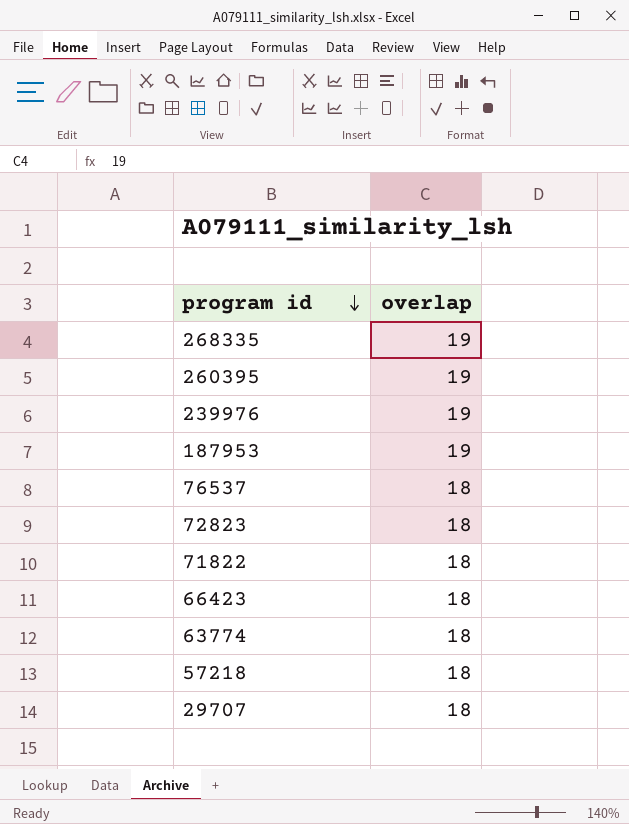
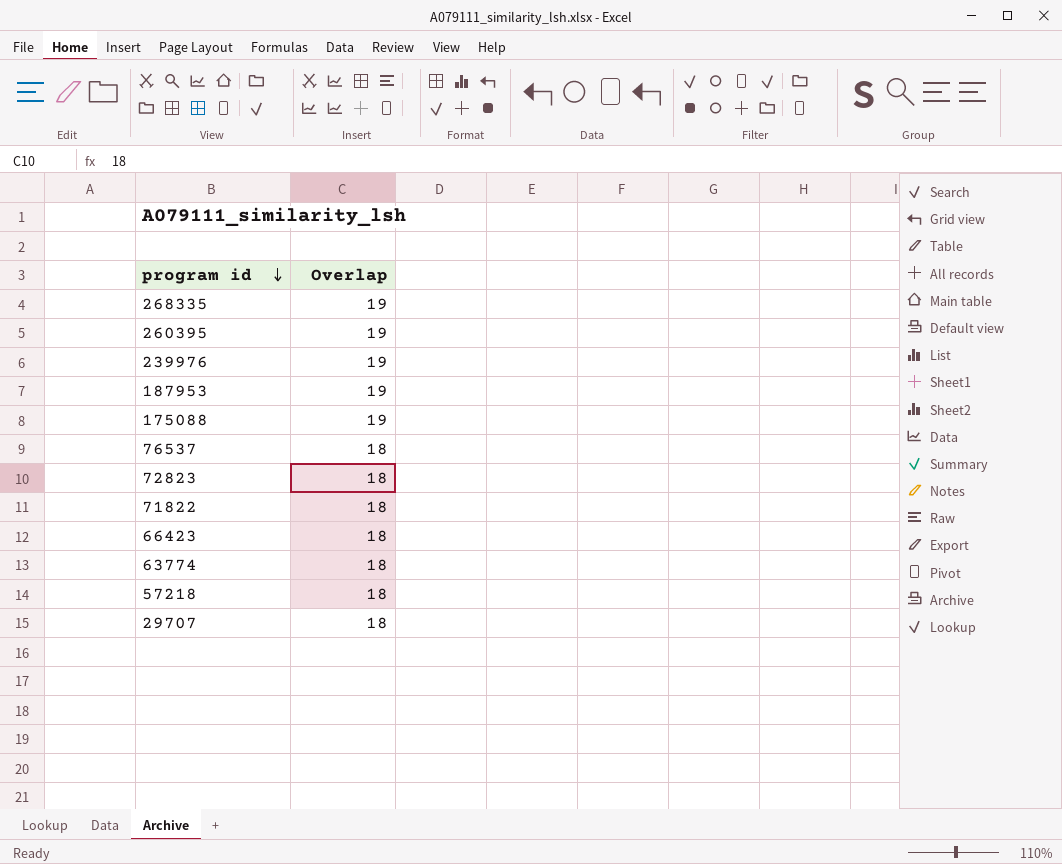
column name: overlap -> Overlap
row 175088: none -> 19

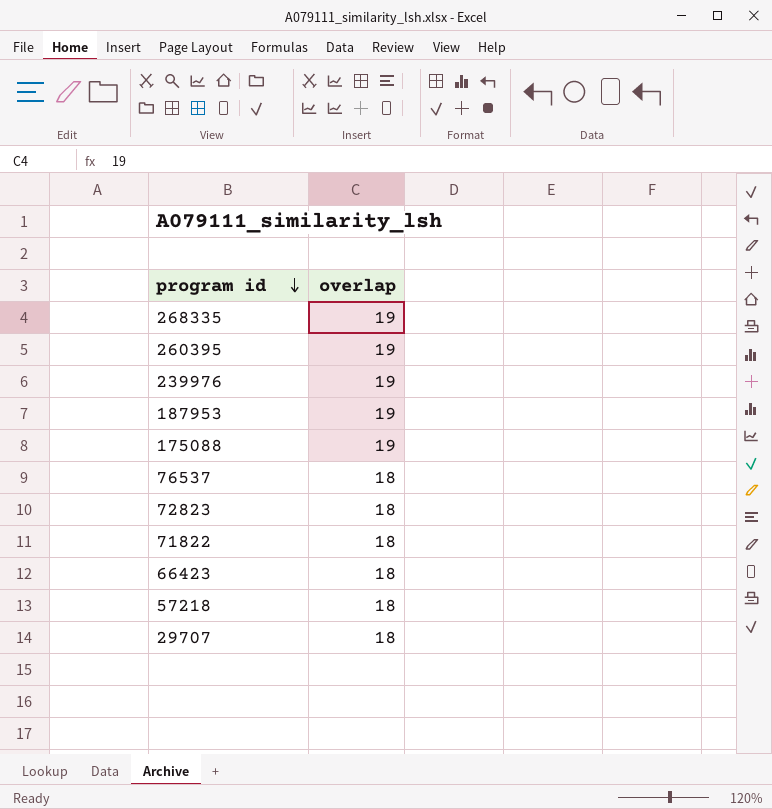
column name: Overlap -> overlap
row 63774: 18 -> none

